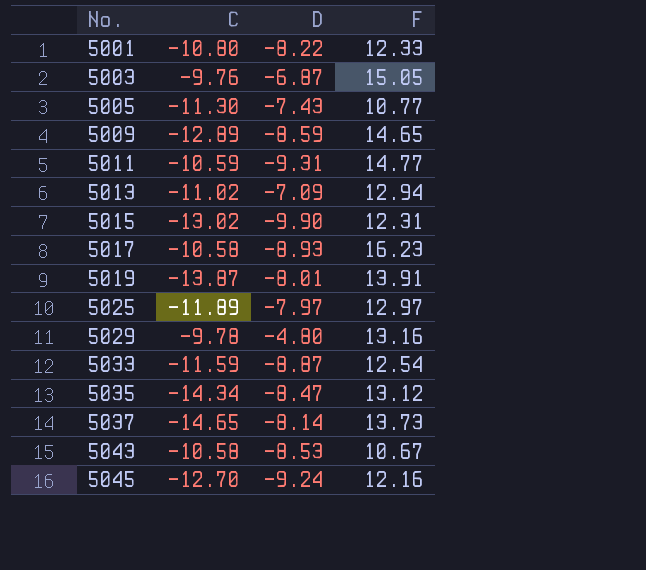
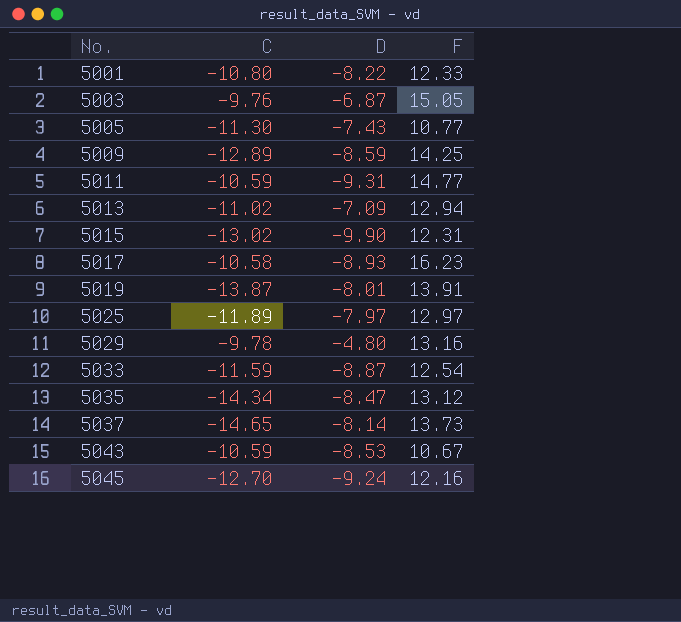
5009 | F: 14.65 -> 14.25
5043 | C: -10.58 -> -10.59

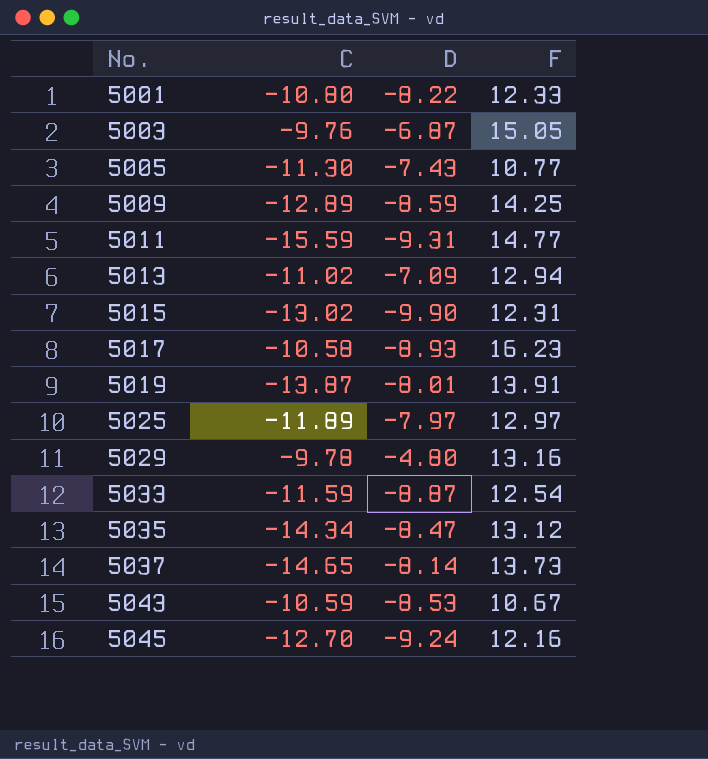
5011 | C: -10.59 -> -15.59

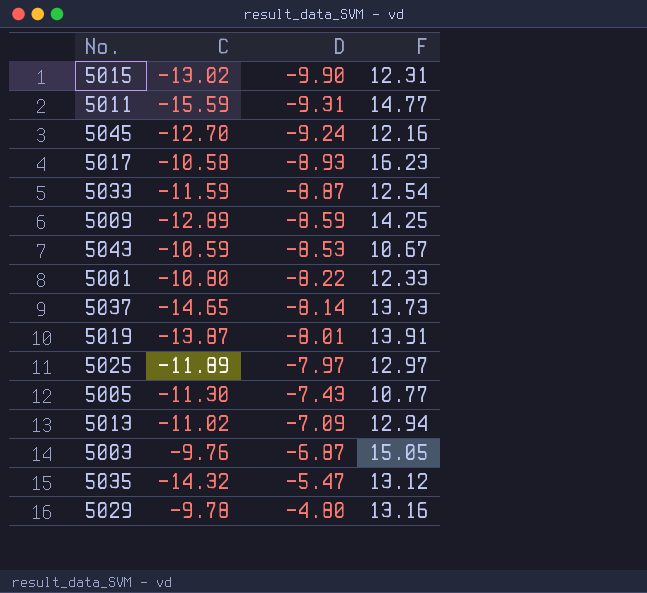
row order: No. ascending -> D ascending
5035 | C: -14.34 -> -14.32
5035 | D: -8.47 -> -5.47

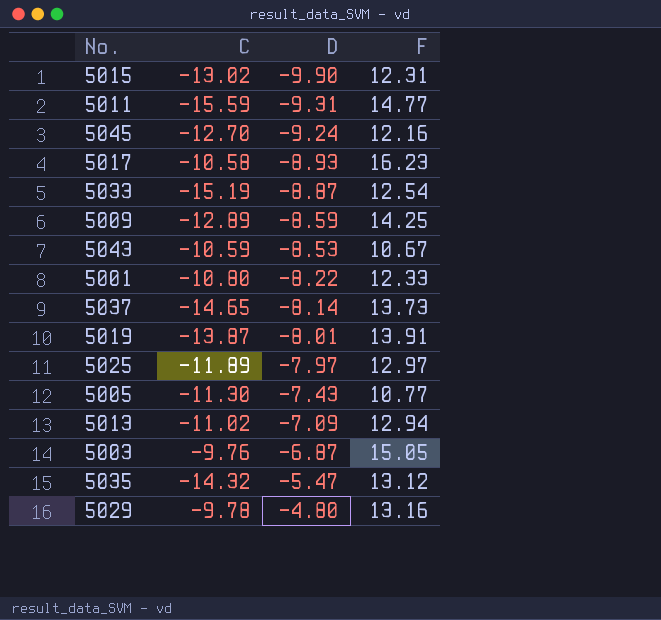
5033 | C: -11.59 -> -15.19

